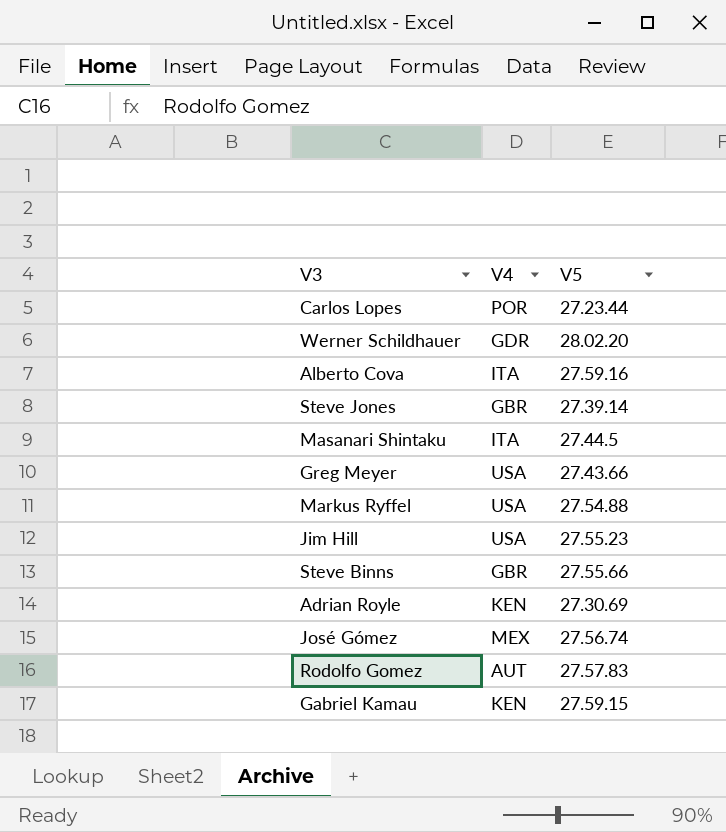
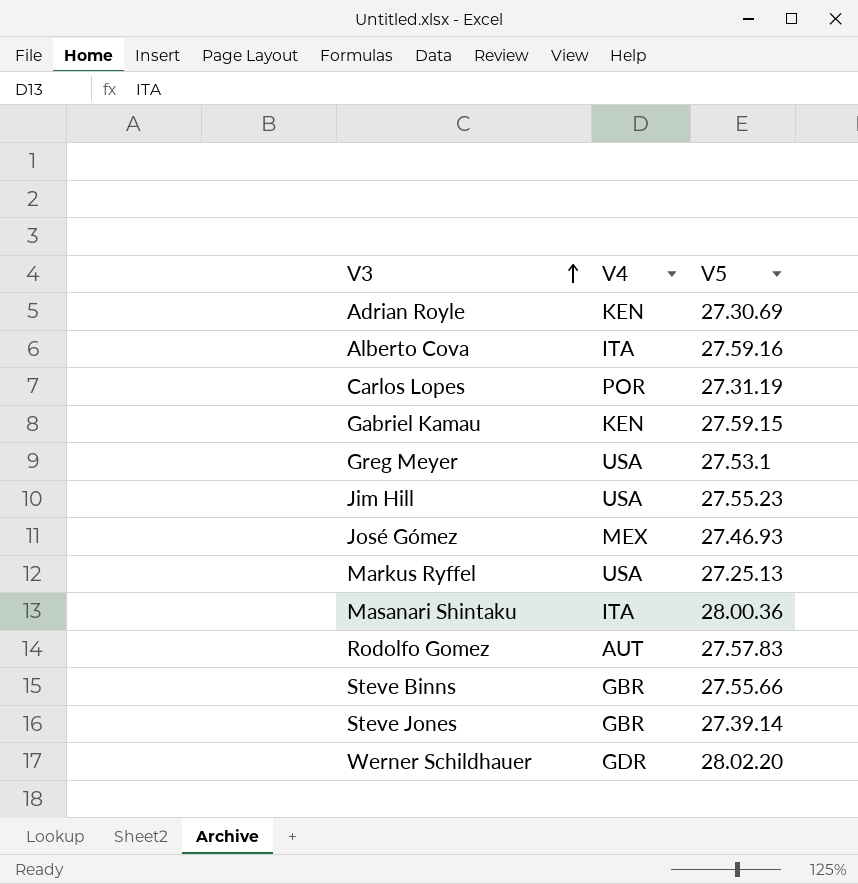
row order: none -> V3 ascending
Carlos Lopes | V5: 27.23.44 -> 27.31.19
Greg Meyer | V5: 27.43.66 -> 27.53.1
José Gómez | V5: 27.56.74 -> 27.46.93
Markus Ryffel | V5: 27.54.88 -> 27.25.13
Masanari Shintaku | V5: 27.44.5 -> 28.00.36

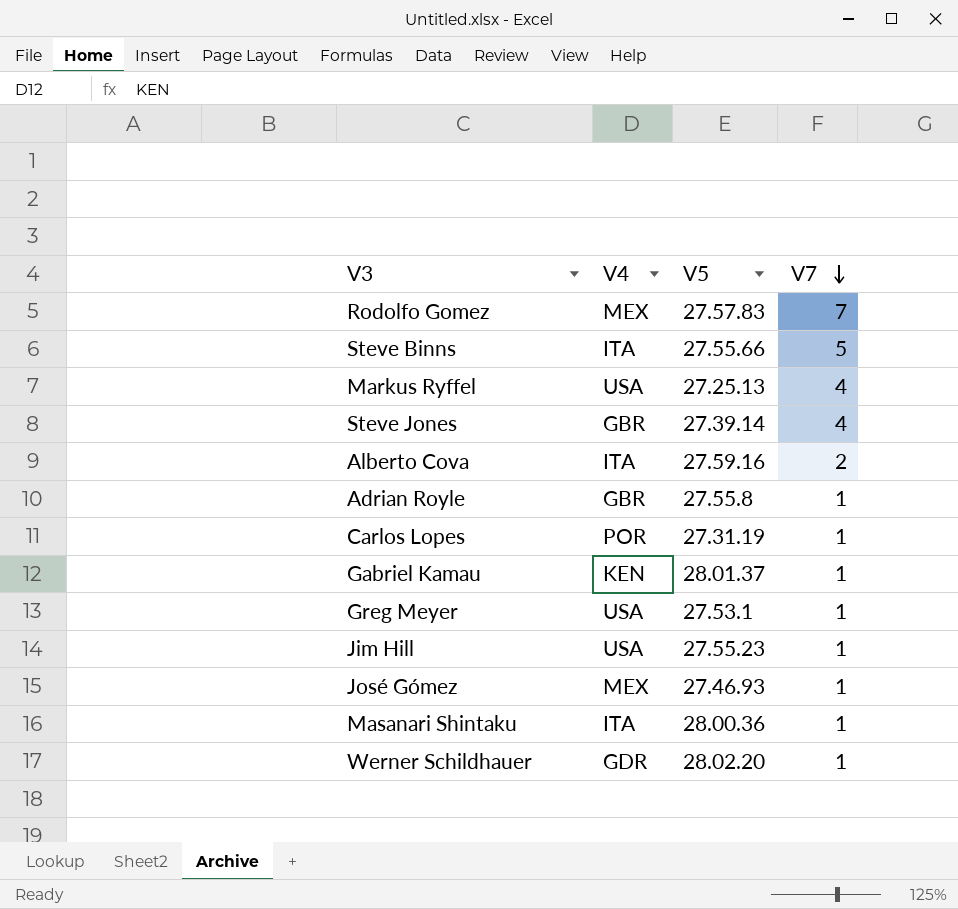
row order: V3 ascending -> V7 descending
column V7 | position: none -> 4
Rodolfo Gomez | V4: AUT -> MEX
Steve Binns | V4: GBR -> ITA
Adrian Royle | V4: KEN -> GBR
Adrian Royle | V5: 27.30.69 -> 27.55.8
Gabriel Kamau | V5: 27.59.15 -> 28.01.37

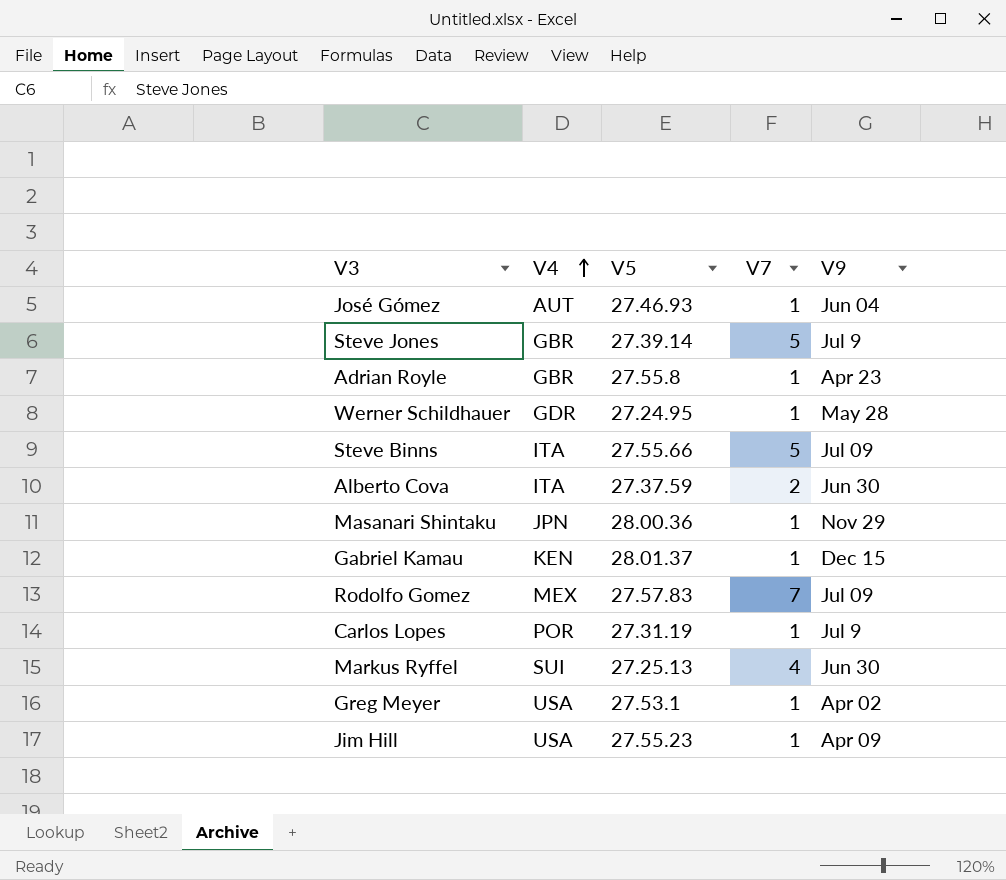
row order: V7 descending -> V4 ascending
column V9 | position: none -> 5
José Gómez | V4: MEX -> AUT
Steve Jones | V7: 4 -> 5
Werner Schildhauer | V5: 28.02.20 -> 27.24.95
Alberto Cova | V5: 27.59.16 -> 27.37.59
Masanari Shintaku | V4: ITA -> JPN
Markus Ryffel | V4: USA -> SUI

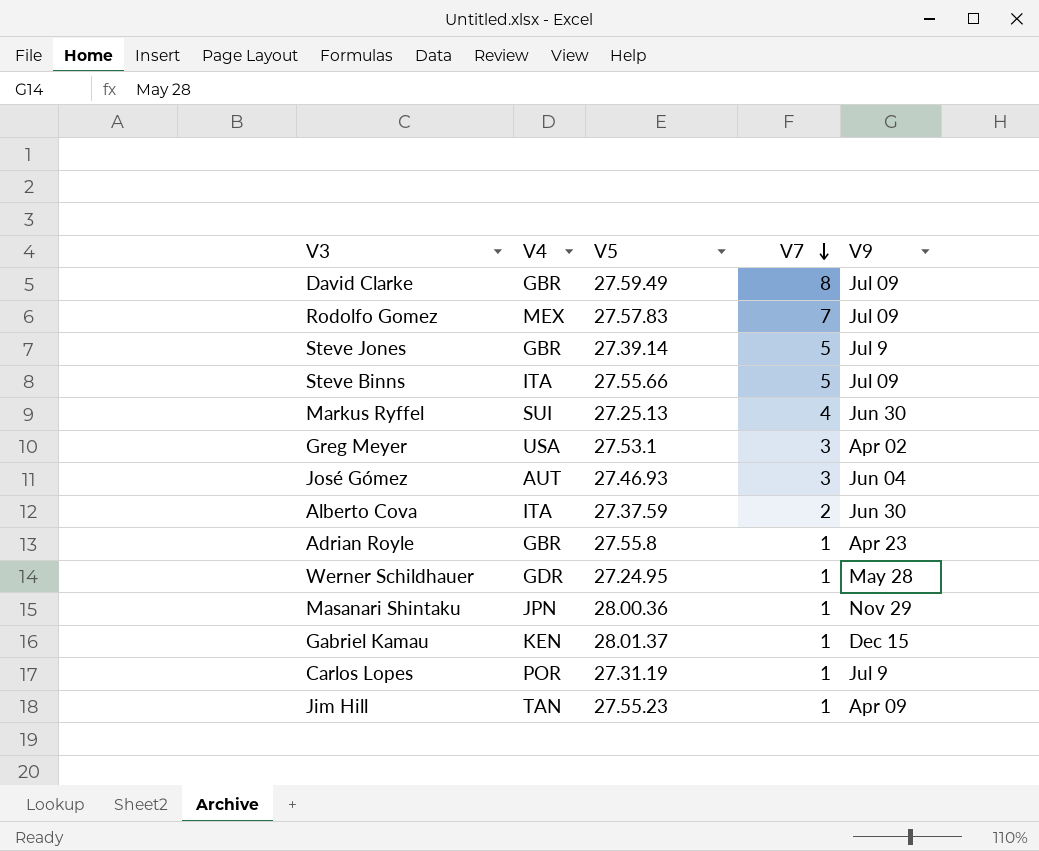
row order: V4 ascending -> V7 descending
row David Clarke: none -> GBR | 27.59.49 | 8 | Jul 09
Greg Meyer | V7: 1 -> 3
José Gómez | V7: 1 -> 3
Jim Hill | V4: USA -> TAN

